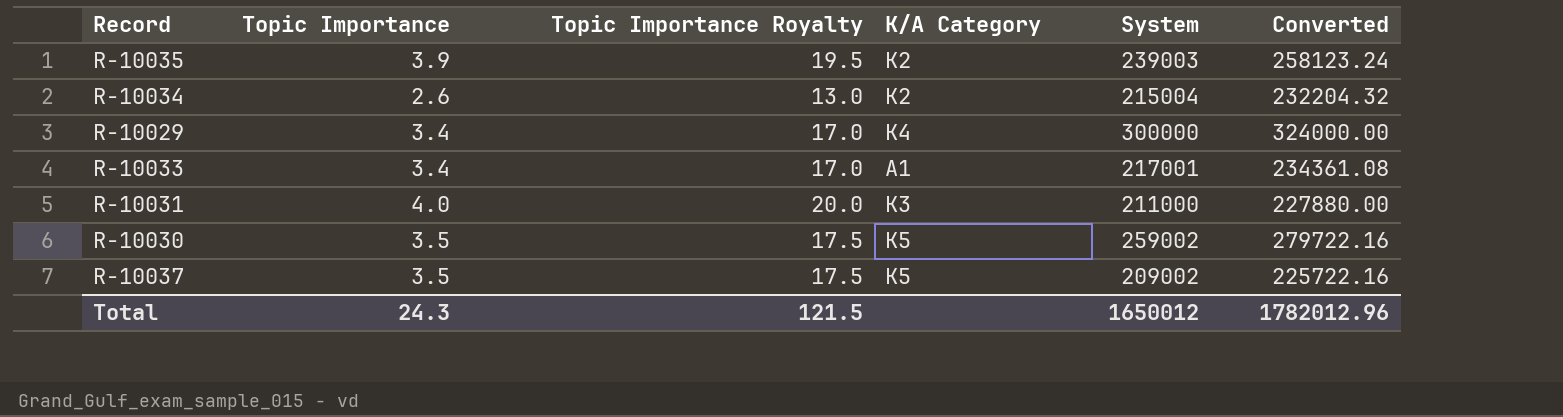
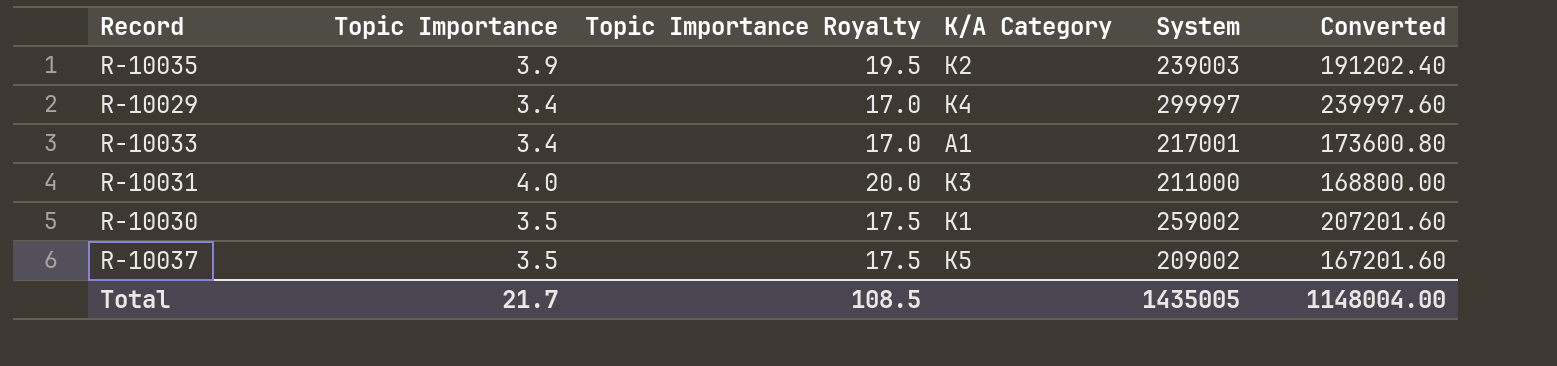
column Converted | formula: [System] * 1.08 -> [System] * 0.8
row R-10034: 2.6 | 13.0 | K2 | 215004 | 232204.32 -> none
R-10029 | System: 300000 -> 299997
R-10030 | K/A Category: K5 -> K1
Total | Topic Importance: 24.3 -> 21.7
Total | Topic Importance Royalty: 121.5 -> 108.5
Total | System: 1650012 -> 1435005
Total | Converted: 1782012.96 -> 1148004.00

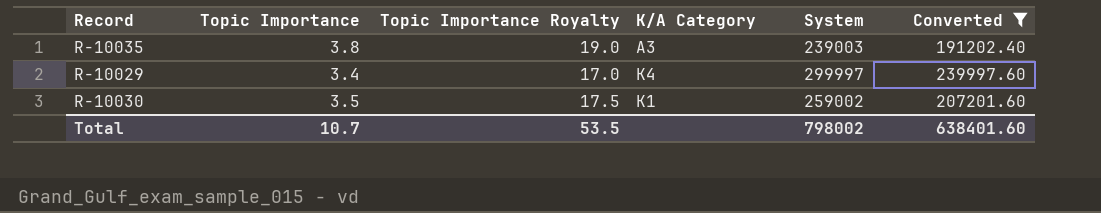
filter: none -> Converted >= 191202.40
R-10035 | Topic Importance: 3.9 -> 3.8
R-10035 | Topic Importance Royalty: 19.5 -> 19.0
R-10035 | K/A Category: K2 -> A3
Total | Topic Importance: 21.7 -> 10.7
Total | Topic Importance Royalty: 108.5 -> 53.5
Total | System: 1435005 -> 798002
Total | Converted: 1148004.00 -> 638401.60

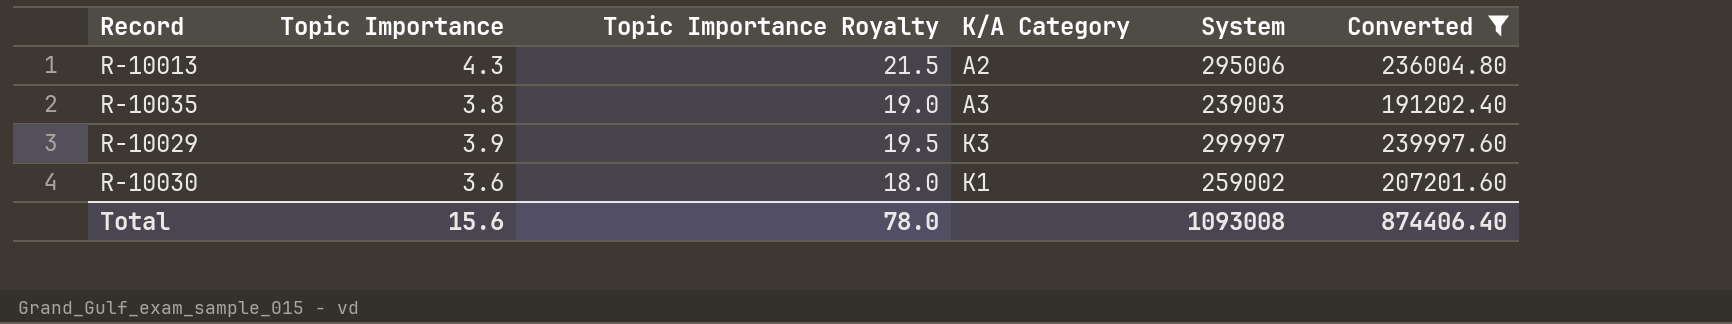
row R-10013: none -> 4.3 | 21.5 | A2 | 295006 | 236004.80
R-10029 | Topic Importance: 3.4 -> 3.9
R-10029 | Topic Importance Royalty: 17.0 -> 19.5
R-10029 | K/A Category: K4 -> K3
R-10030 | Topic Importance: 3.5 -> 3.6
R-10030 | Topic Importance Royalty: 17.5 -> 18.0
Total | Topic Importance: 10.7 -> 15.6
Total | Topic Importance Royalty: 53.5 -> 78.0
Total | System: 798002 -> 1093008
Total | Converted: 638401.60 -> 874406.40

